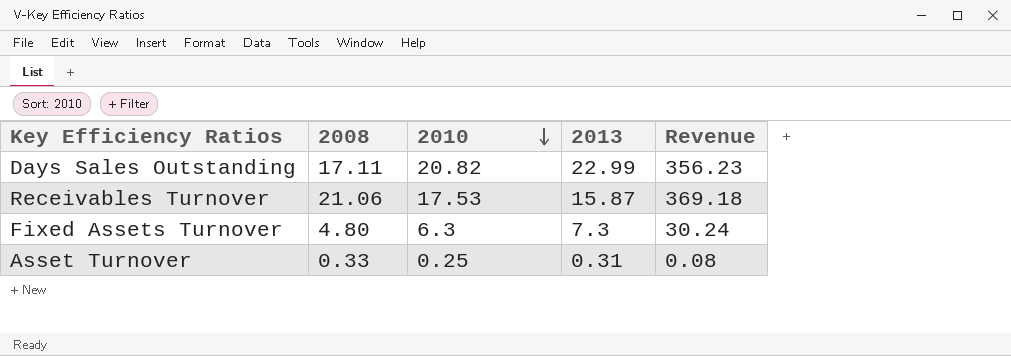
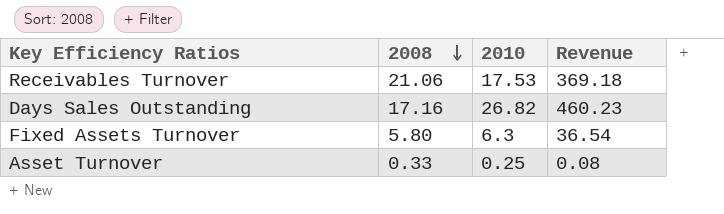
row order: 2010 descending -> 2008 descending
column 2013 | position: 4 -> none
Days Sales Outstanding | 2008: 17.11 -> 17.16
Days Sales Outstanding | 2010: 20.82 -> 26.82
Days Sales Outstanding | Revenue: 356.23 -> 460.23
Fixed Assets Turnover | 2008: 4.80 -> 5.80
Fixed Assets Turnover | Revenue: 30.24 -> 36.54

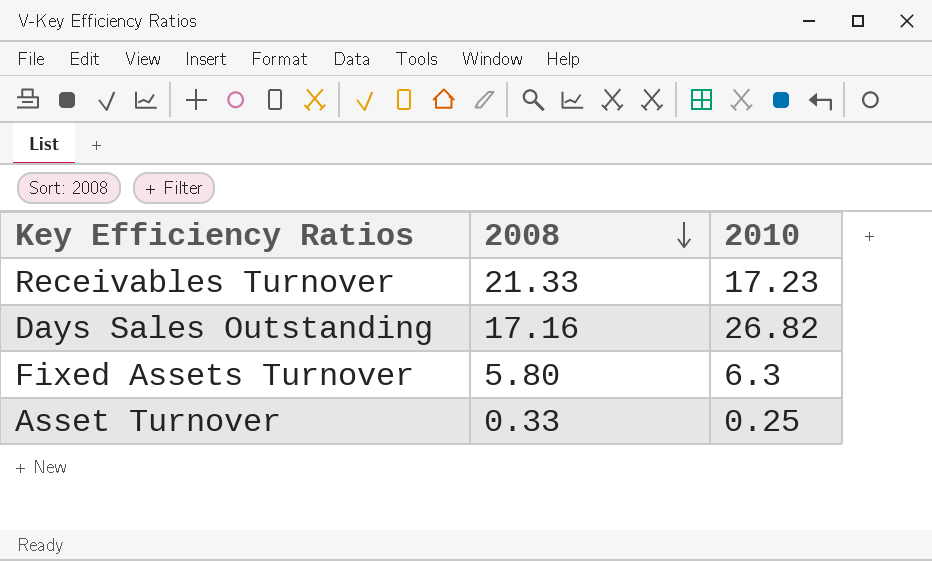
column Revenue | formula: [2008] * [2010] -> none
Receivables Turnover | 2008: 21.06 -> 21.33
Receivables Turnover | 2010: 17.53 -> 17.23

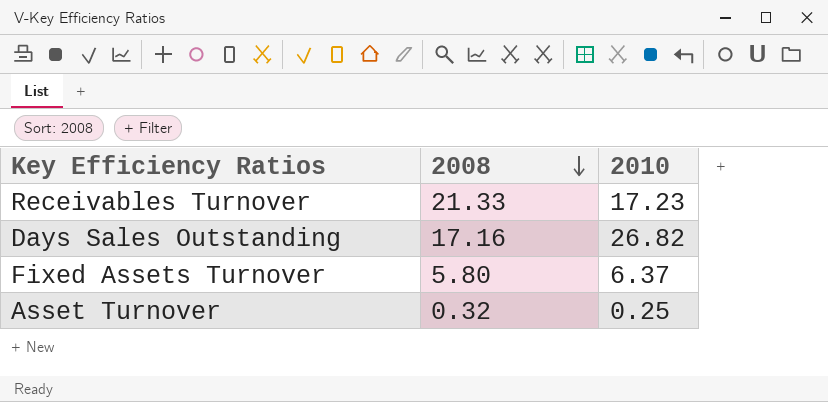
Fixed Assets Turnover | 2010: 6.3 -> 6.37
Asset Turnover | 2008: 0.33 -> 0.32

